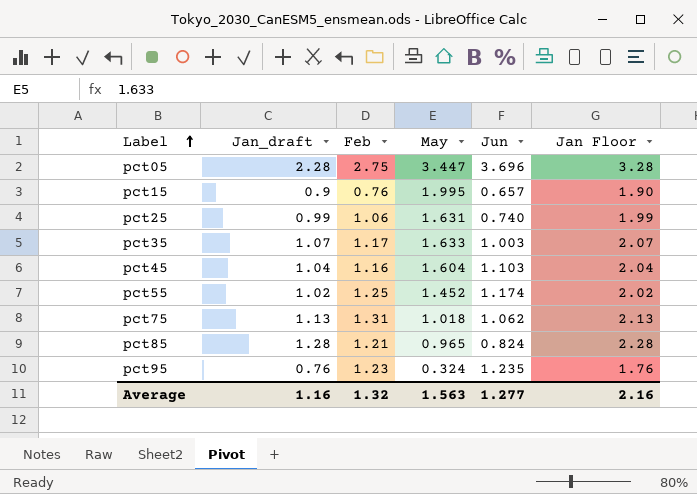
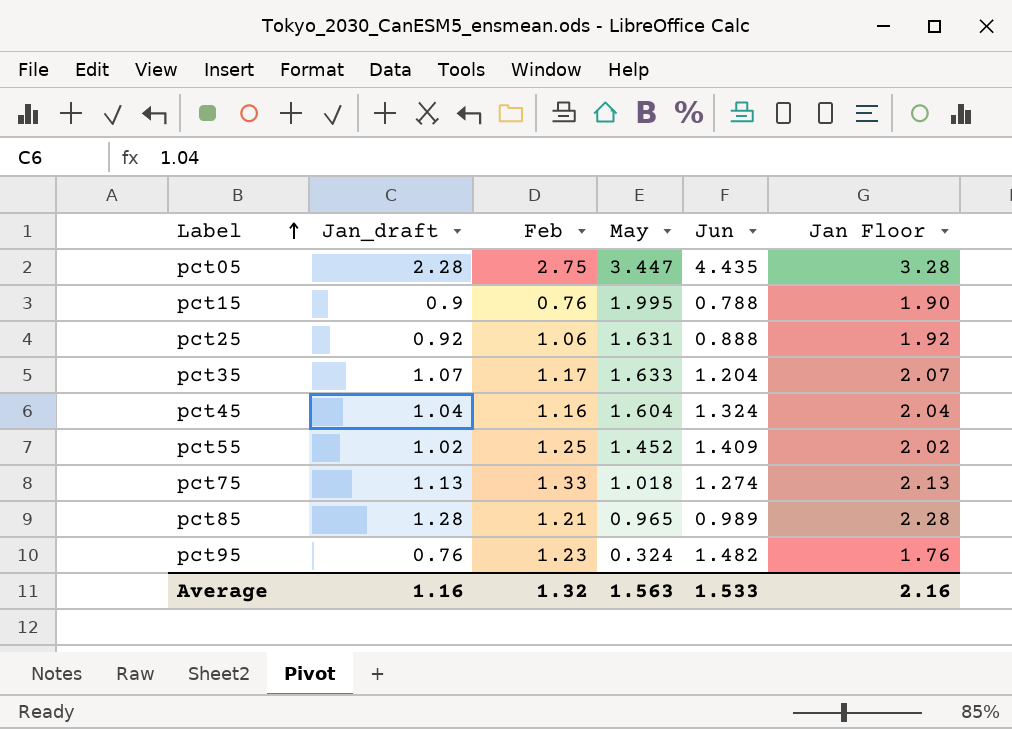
pct05 | Jun: 3.696 -> 4.435
pct15 | Jun: 0.657 -> 0.788
pct25 | Jan_draft: 0.99 -> 0.92
pct25 | Jun: 0.740 -> 0.888
pct25 | Jan Floor: 1.99 -> 1.92
pct35 | Jun: 1.003 -> 1.204
pct45 | Jun: 1.103 -> 1.324
pct55 | Jun: 1.174 -> 1.409
pct75 | Feb: 1.31 -> 1.33
pct75 | Jun: 1.062 -> 1.274
pct85 | Jun: 0.824 -> 0.989
pct95 | Jun: 1.235 -> 1.482
Average | Jun: 1.277 -> 1.533

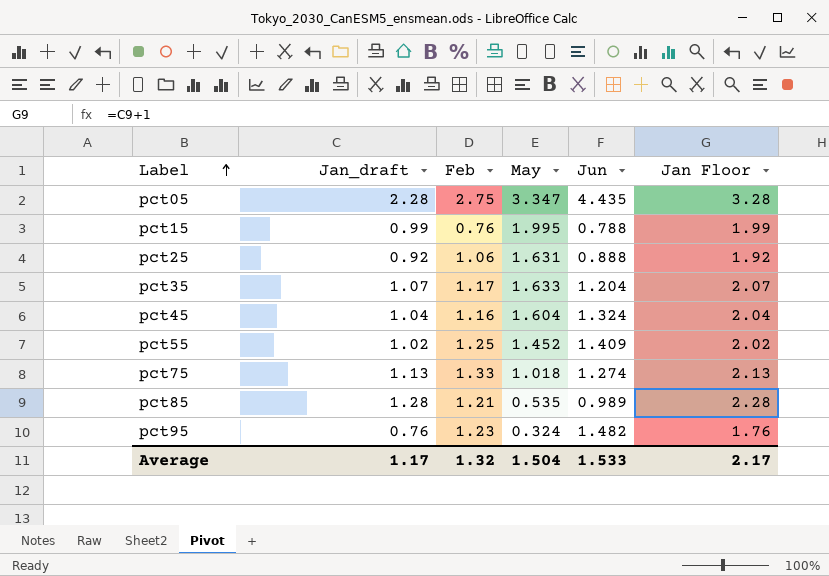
pct05 | May: 3.447 -> 3.347
pct15 | Jan_draft: 0.9 -> 0.99
pct15 | Jan Floor: 1.90 -> 1.99
pct85 | May: 0.965 -> 0.535
Average | Jan_draft: 1.16 -> 1.17
Average | May: 1.563 -> 1.504
Average | Jan Floor: 2.16 -> 2.17

